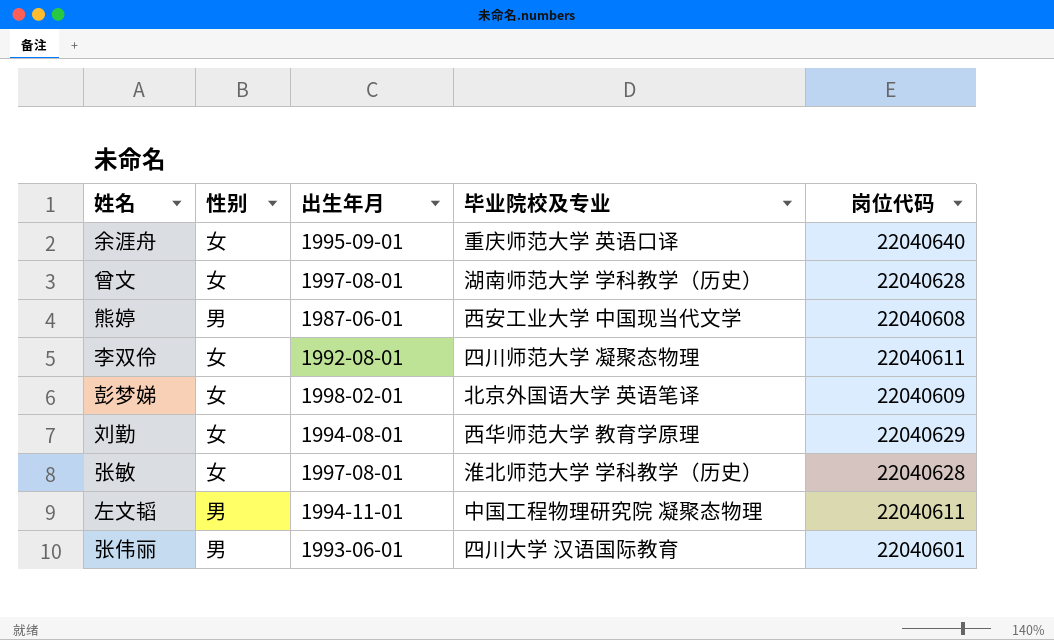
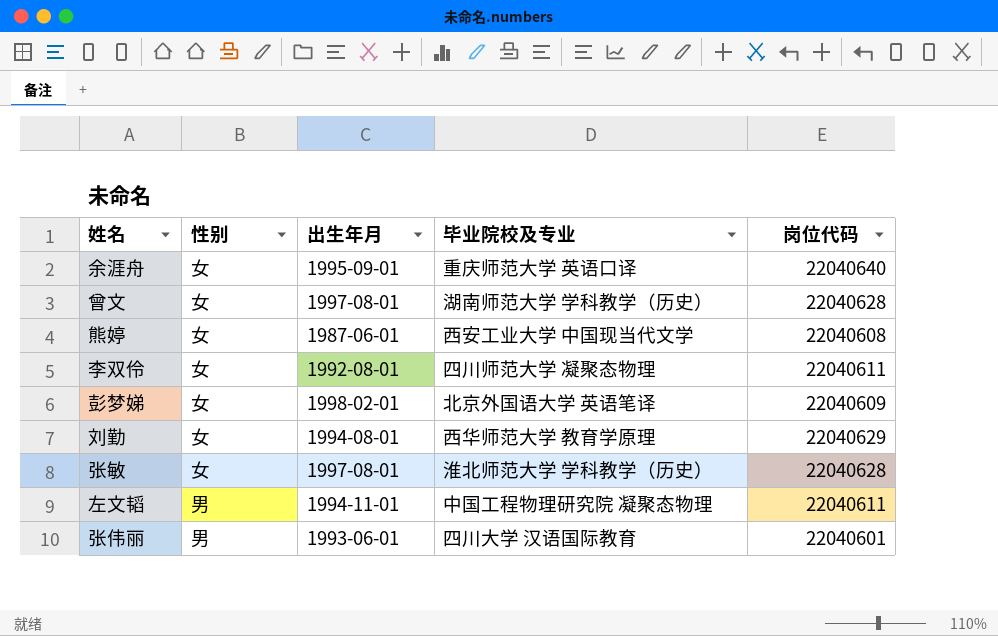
熊婷 | 性别: 男 -> 女

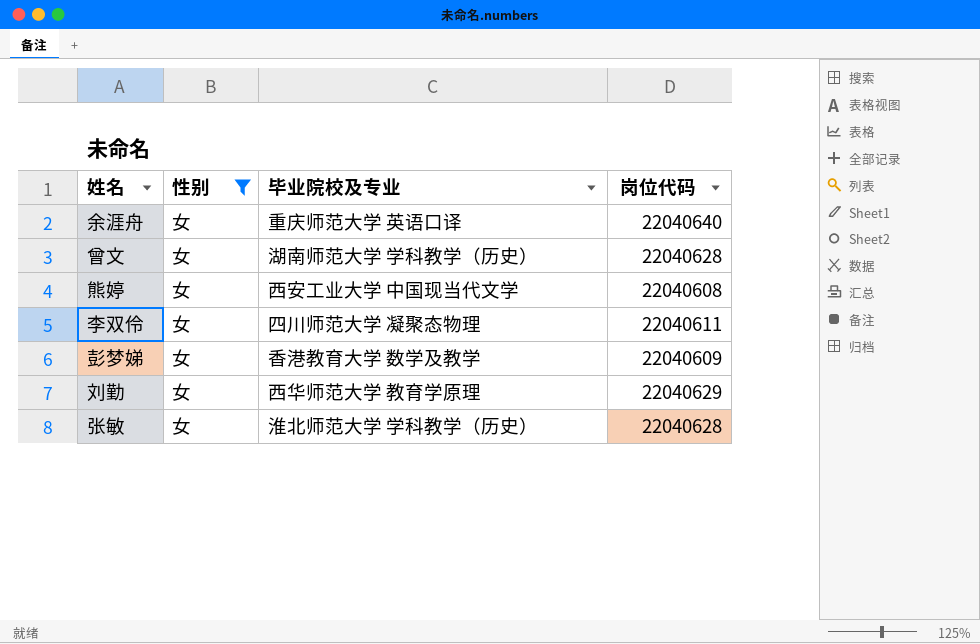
filter: none -> 性别 = 女
column 出生年月 | position: 3 -> none
彭梦娣 | 毕业院校及专业: 北京外国语大学 英语笔译 -> 香港教育大学 数学及教学

